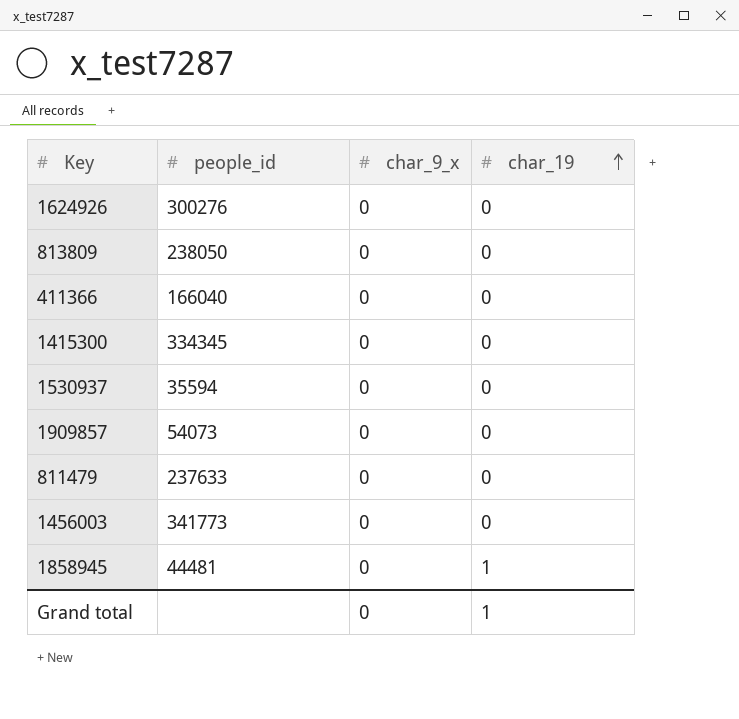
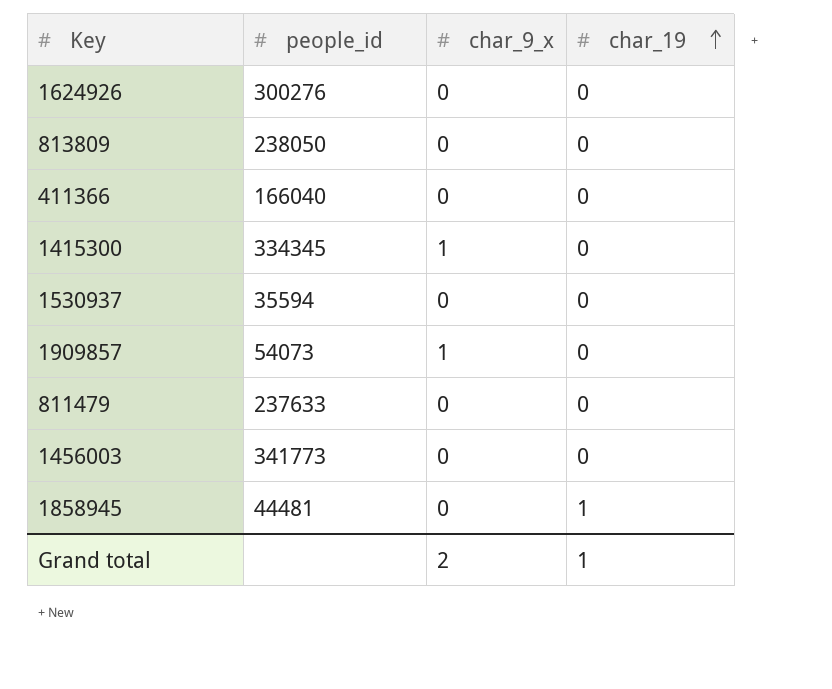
1415300 | char_9_x: 0 -> 1
1909857 | char_9_x: 0 -> 1
Grand total | char_9_x: 0 -> 2

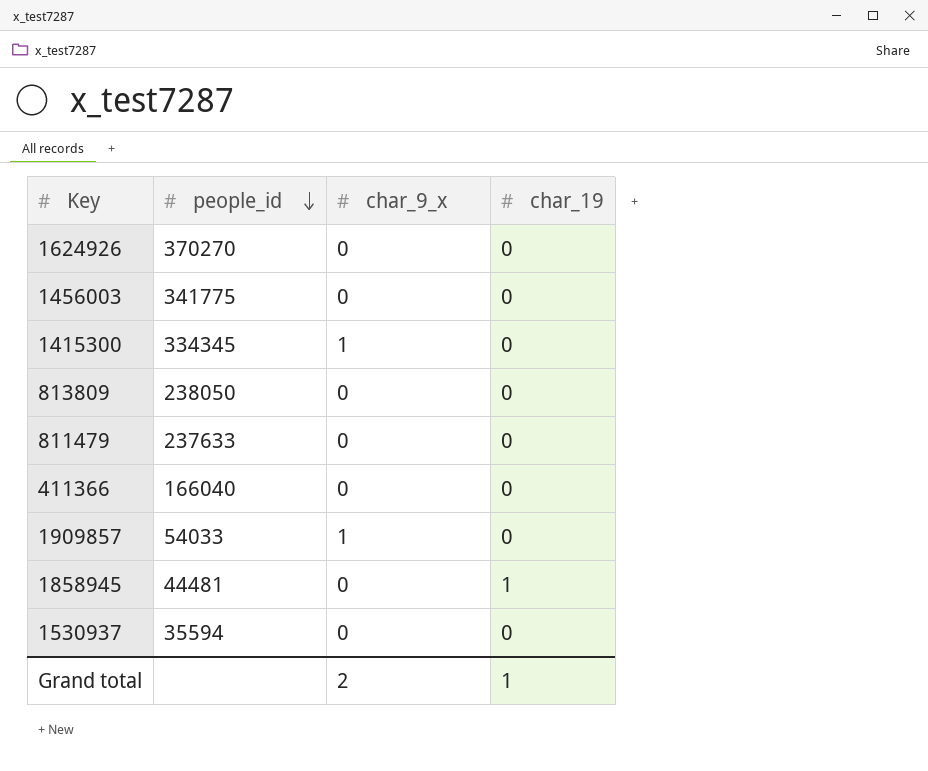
row order: char_19 ascending -> people_id descending
1624926 | people_id: 300276 -> 370270
1456003 | people_id: 341773 -> 341775
1909857 | people_id: 54073 -> 54033

